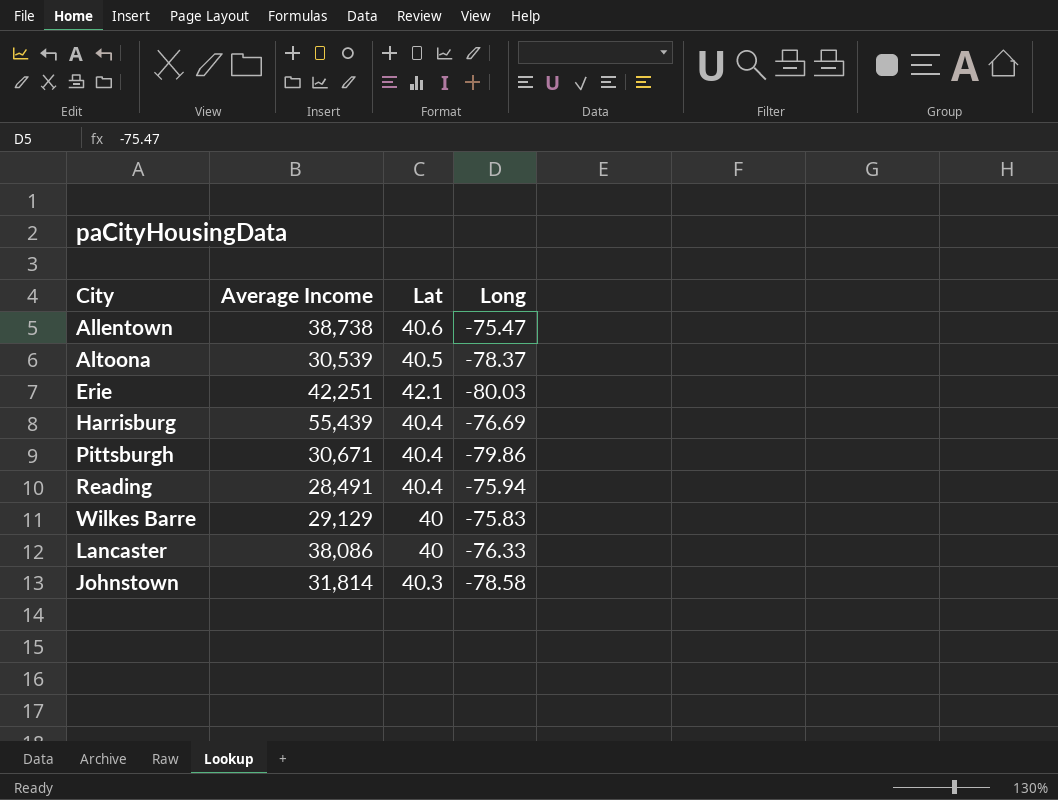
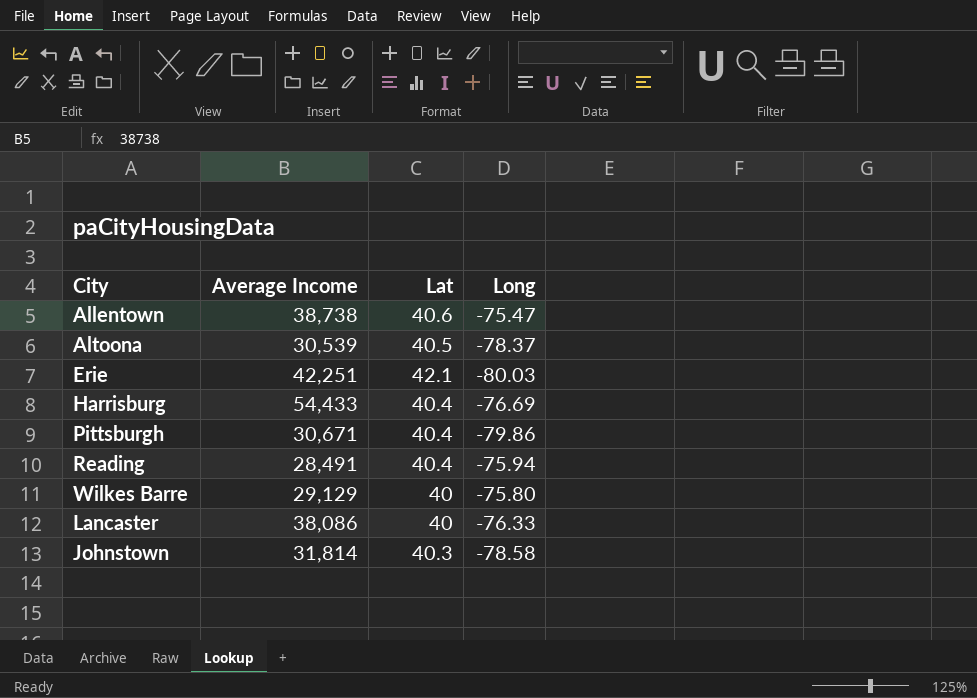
Harrisburg | Average Income: 55,439 -> 54,433
Wilkes Barre | Long: -75.83 -> -75.80

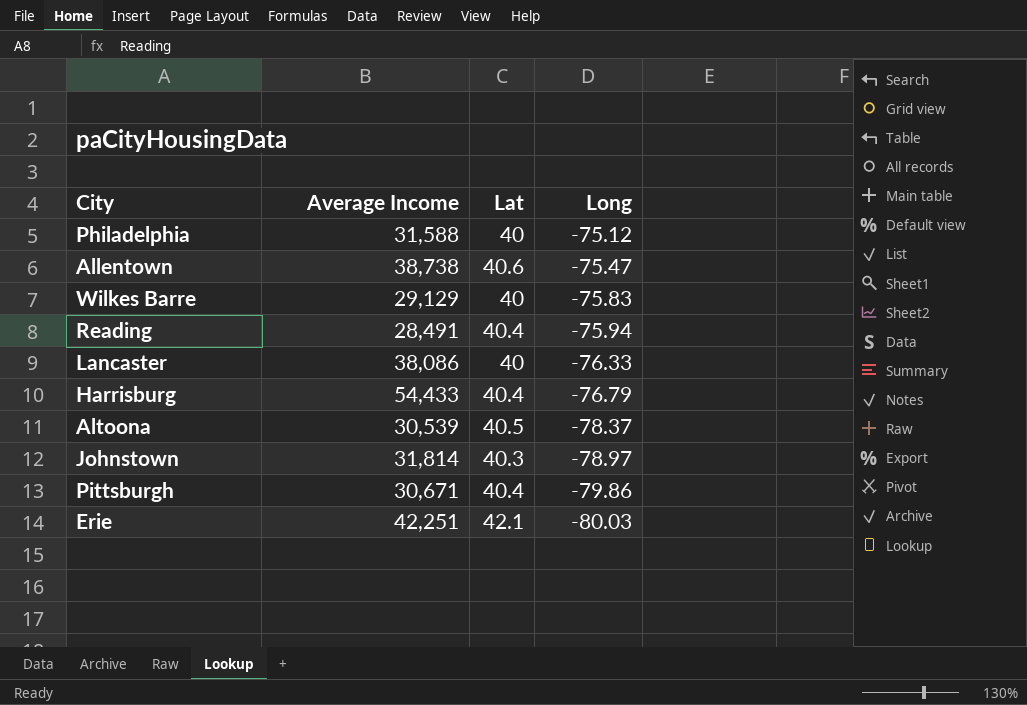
row order: none -> Long descending
row Philadelphia: none -> 31,588 | 40 | -75.12
Wilkes Barre | Long: -75.80 -> -75.83
Harrisburg | Long: -76.69 -> -76.79
Johnstown | Long: -78.58 -> -78.97

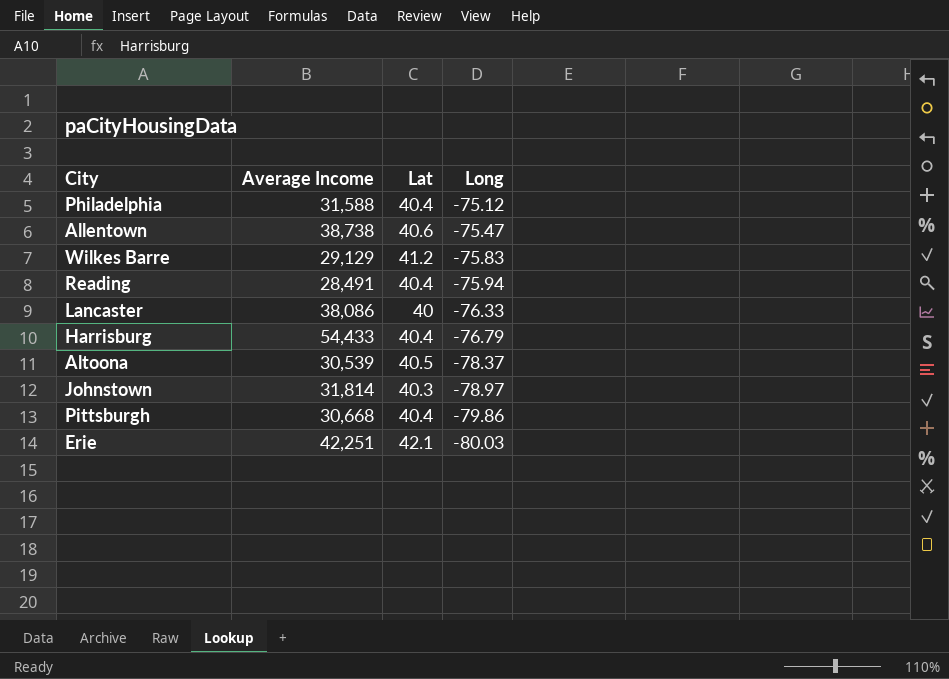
Philadelphia | Lat: 40 -> 40.4
Wilkes Barre | Lat: 40 -> 41.2
Pittsburgh | Average Income: 30,671 -> 30,668

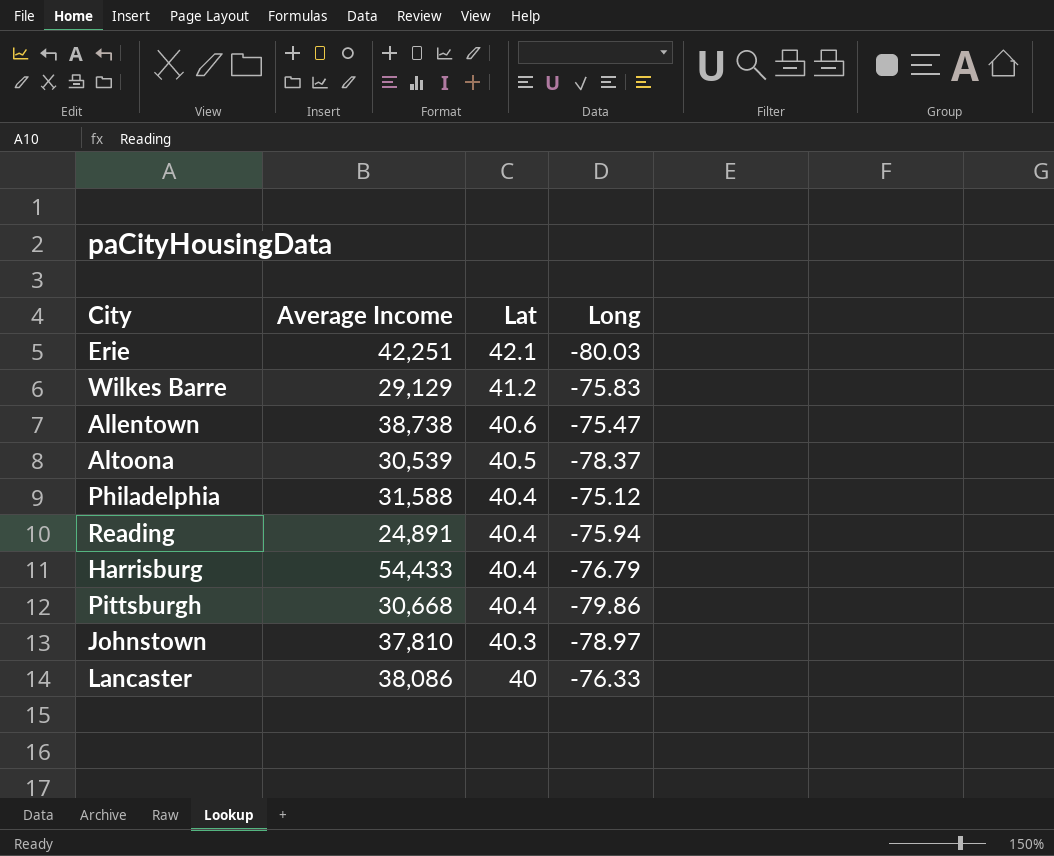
row order: Long descending -> Lat descending
Reading | Average Income: 28,491 -> 24,891
Johnstown | Average Income: 31,814 -> 37,810

